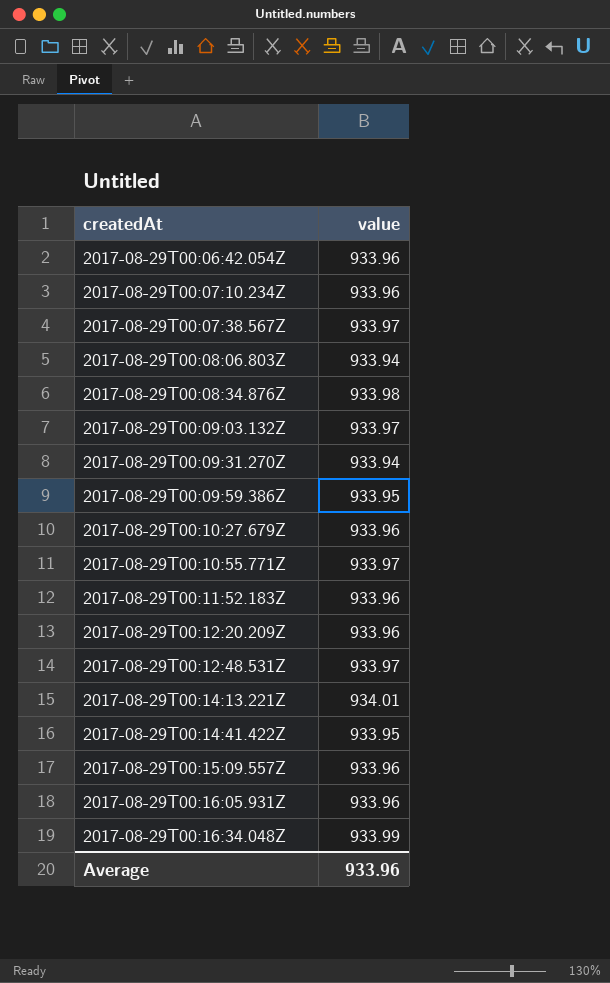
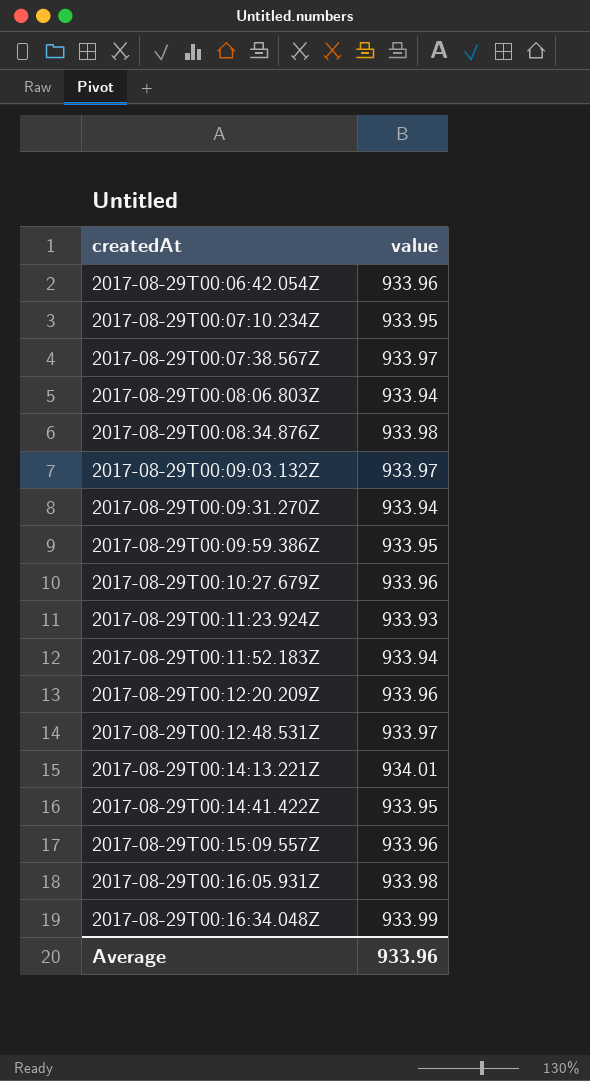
row 2017-08-29T00:10:55.771Z: 933.97 -> none
2017-08-29T00:07:10.234Z | value: 933.96 -> 933.95
row 2017-08-29T00:11:23.924Z: none -> 933.93
2017-08-29T00:11:52.183Z | value: 933.96 -> 933.94
2017-08-29T00:16:05.931Z | value: 933.96 -> 933.98

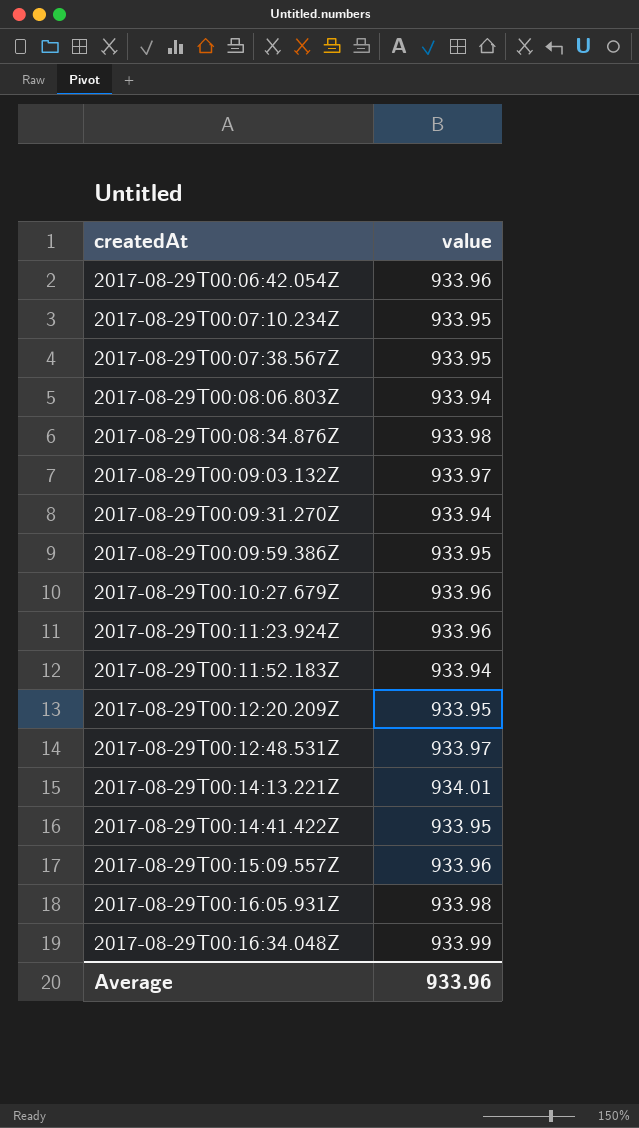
2017-08-29T00:07:38.567Z | value: 933.97 -> 933.95
2017-08-29T00:11:23.924Z | value: 933.93 -> 933.96
2017-08-29T00:12:20.209Z | value: 933.96 -> 933.95

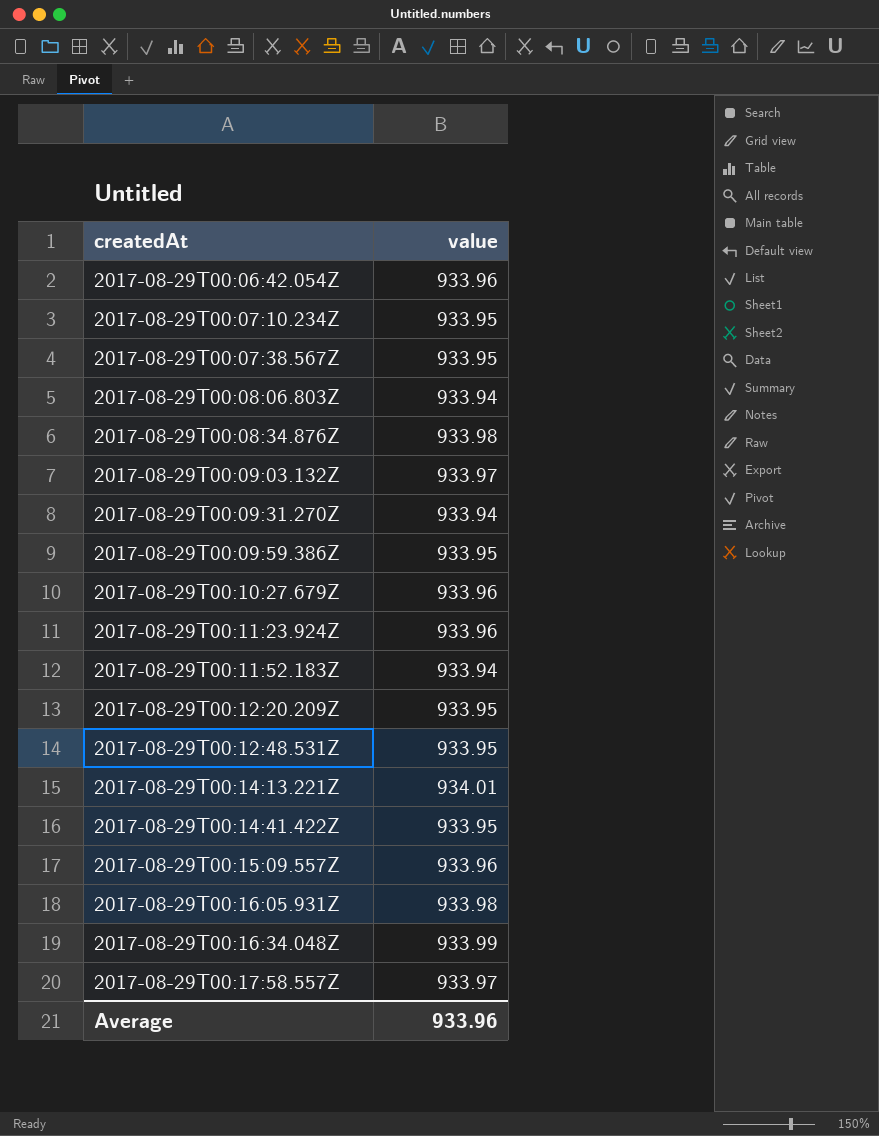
2017-08-29T00:12:48.531Z | value: 933.97 -> 933.95
row 2017-08-29T00:17:58.557Z: none -> 933.97

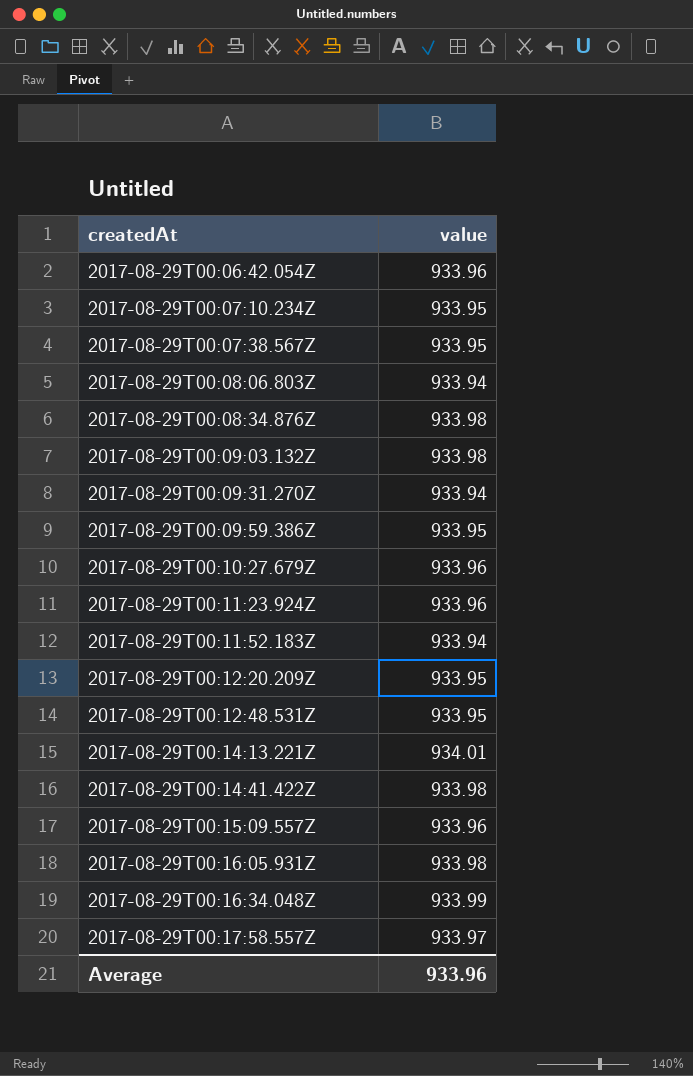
2017-08-29T00:09:03.132Z | value: 933.97 -> 933.98
2017-08-29T00:14:41.422Z | value: 933.95 -> 933.98

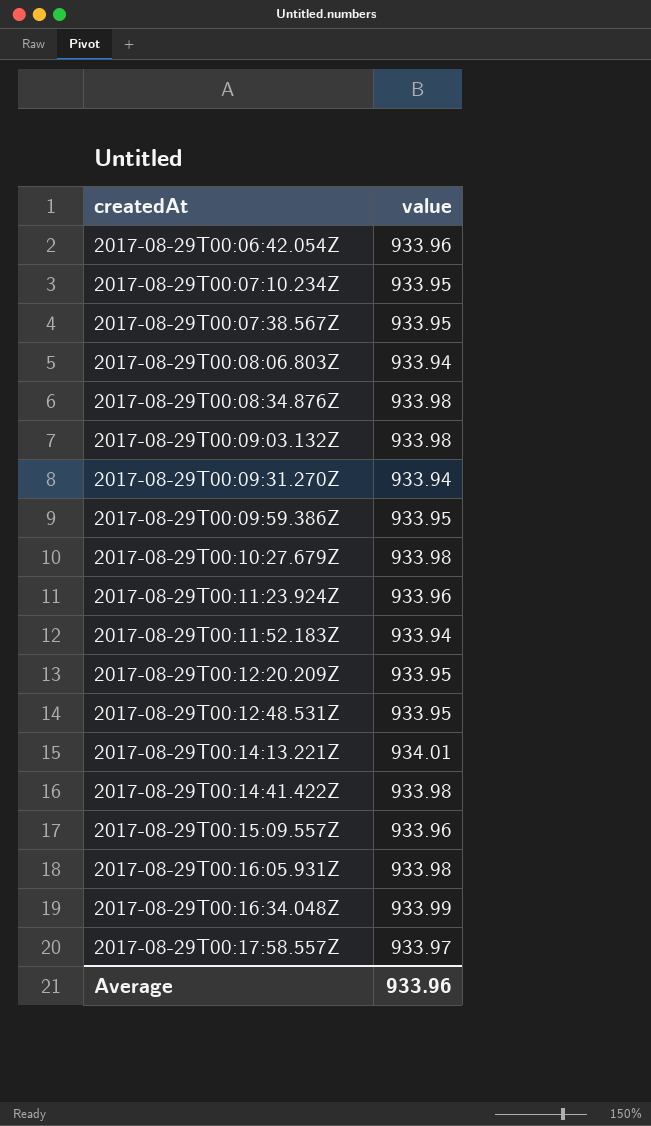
2017-08-29T00:10:27.679Z | value: 933.96 -> 933.98

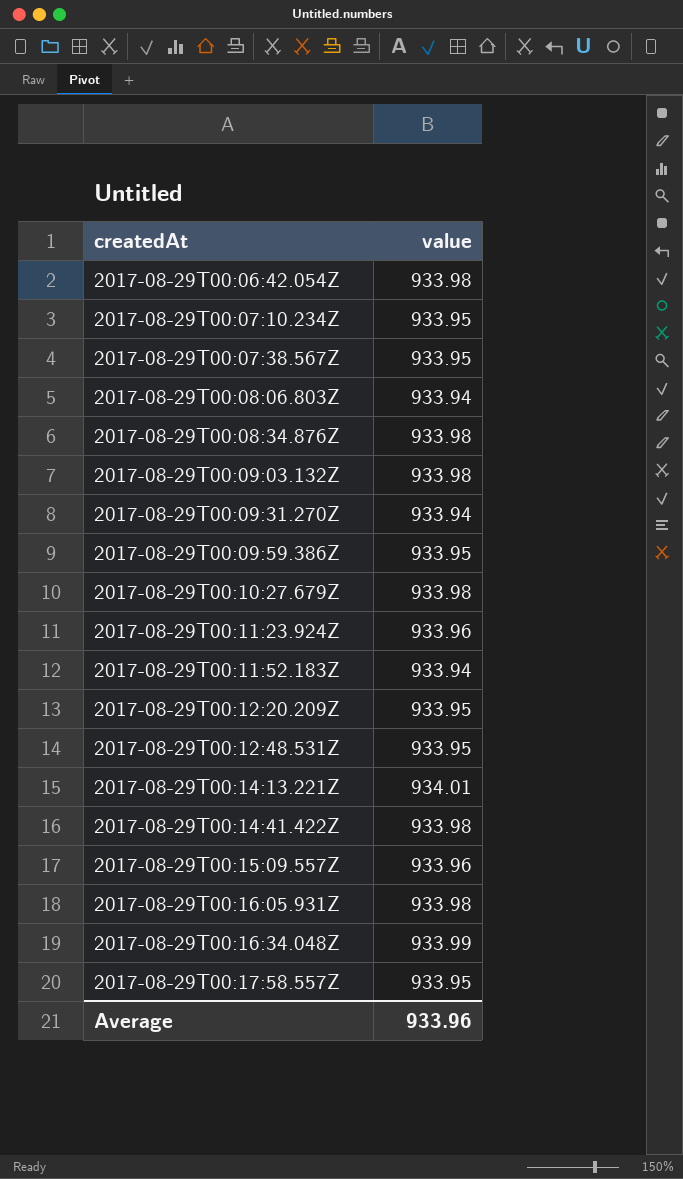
2017-08-29T00:06:42.054Z | value: 933.96 -> 933.98
2017-08-29T00:17:58.557Z | value: 933.97 -> 933.95

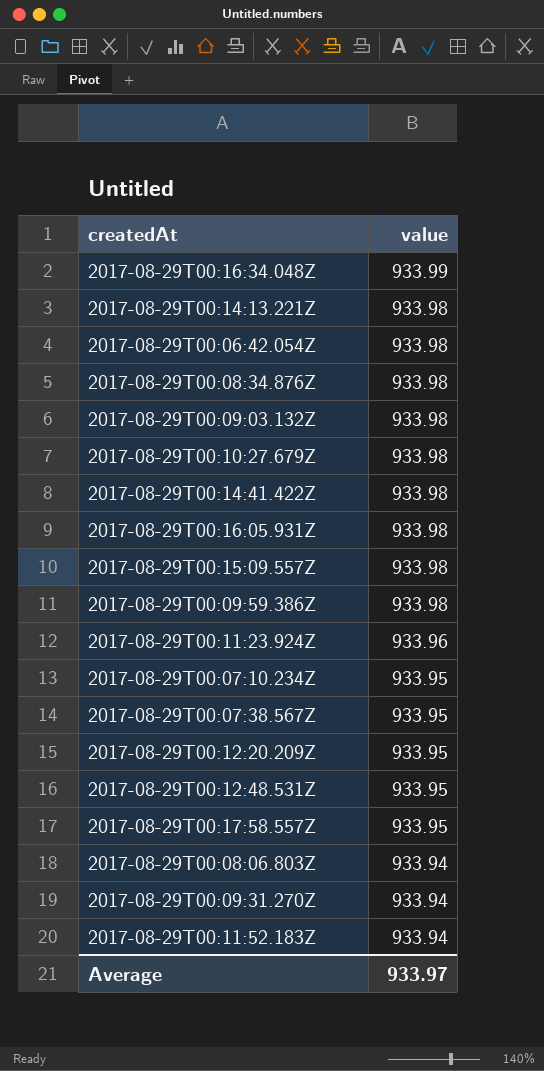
row order: createdAt ascending -> value descending
2017-08-29T00:14:13.221Z | value: 934.01 -> 933.98
2017-08-29T00:15:09.557Z | value: 933.96 -> 933.98
2017-08-29T00:09:59.386Z | value: 933.95 -> 933.98
Average | value: 933.96 -> 933.97

